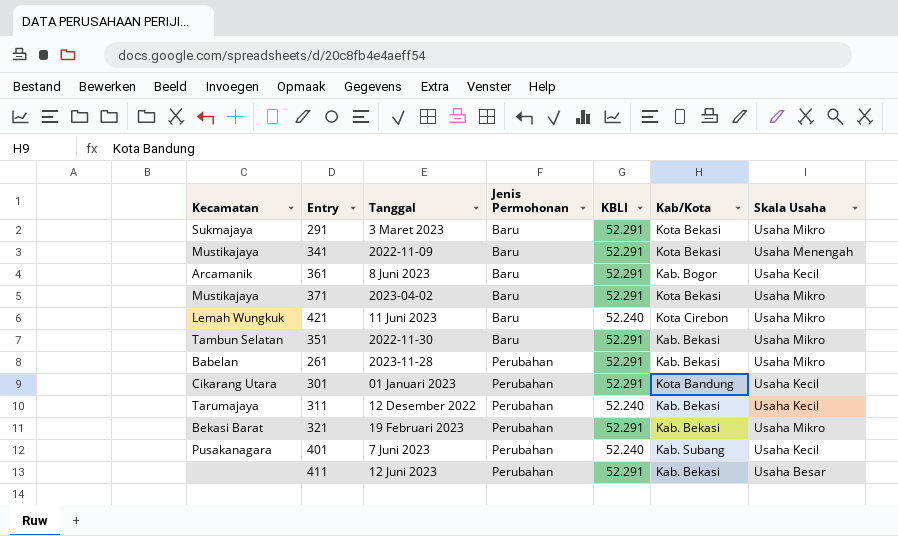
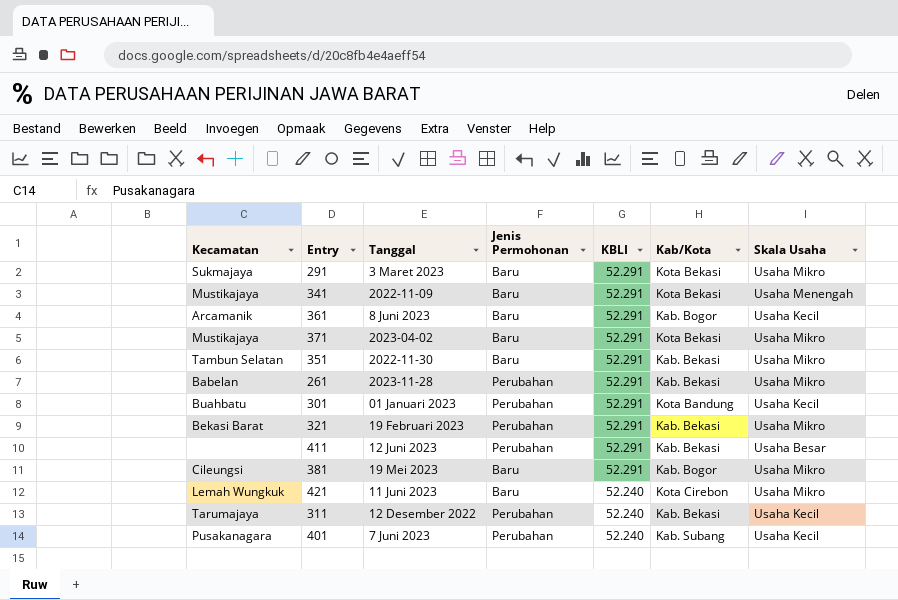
row order: Jenis Permohonan ascending -> KBLI descending
301 | Kecamatan: Cikarang Utara -> Buahbatu
row 381: none -> Cileungsi | 19 Mei 2023 | Baru | 52.291 | Kab. Bogor | Usaha Mikro

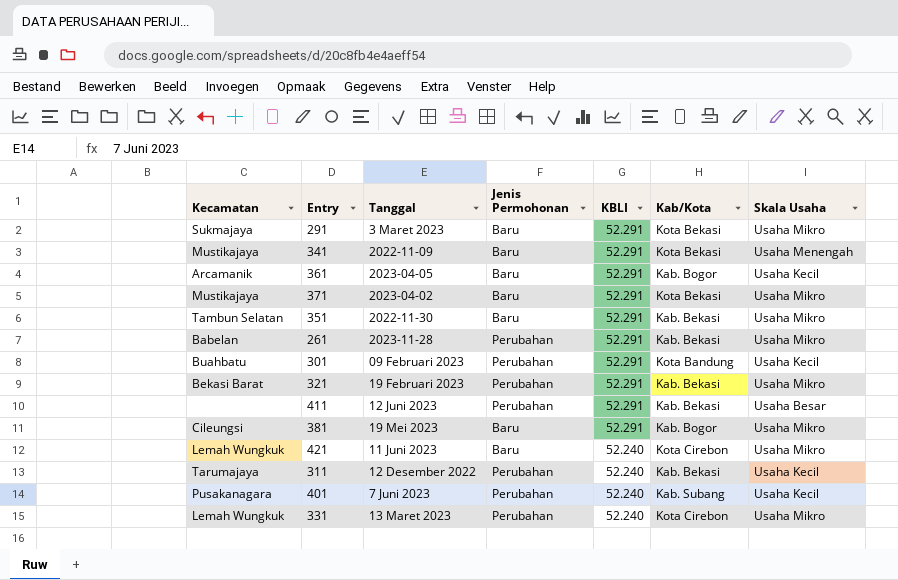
361 | Tanggal: 8 Juni 2023 -> 2023-04-05
301 | Tanggal: 01 Januari 2023 -> 09 Februari 2023
row 331: none -> Lemah Wungkuk | 13 Maret 2023 | Perubahan | 52.240 | Kota Cirebon | Usaha Mikro

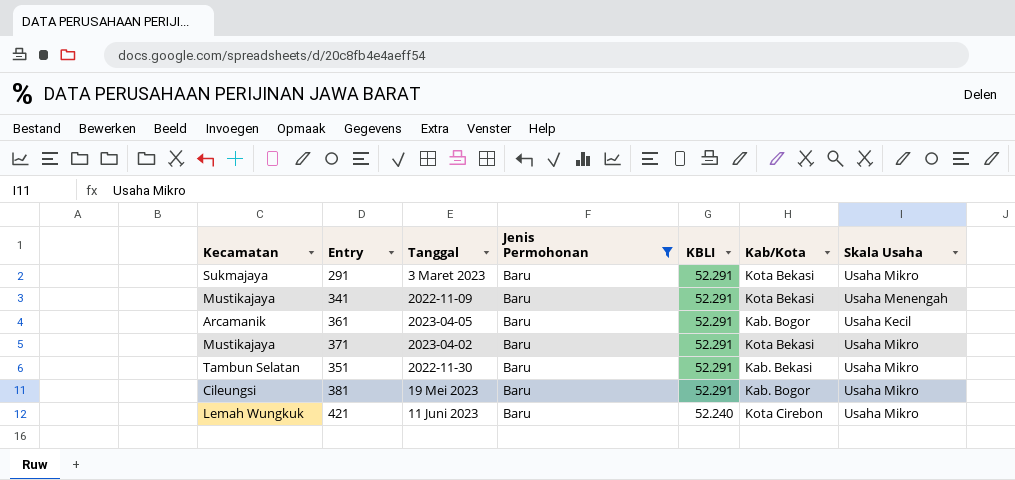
filter: none -> Jenis Permohonan = Baru

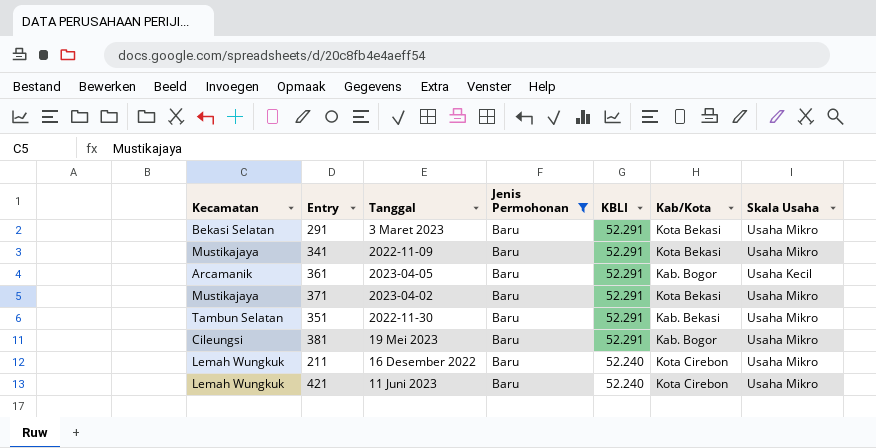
291 | Kecamatan: Sukmajaya -> Bekasi Selatan
341 | Skala Usaha: Usaha Menengah -> Usaha Mikro
row 211: none -> Lemah Wungkuk | 16 Desember 2022 | Baru | 52.240 | Kota Cirebon | Usaha Mikro

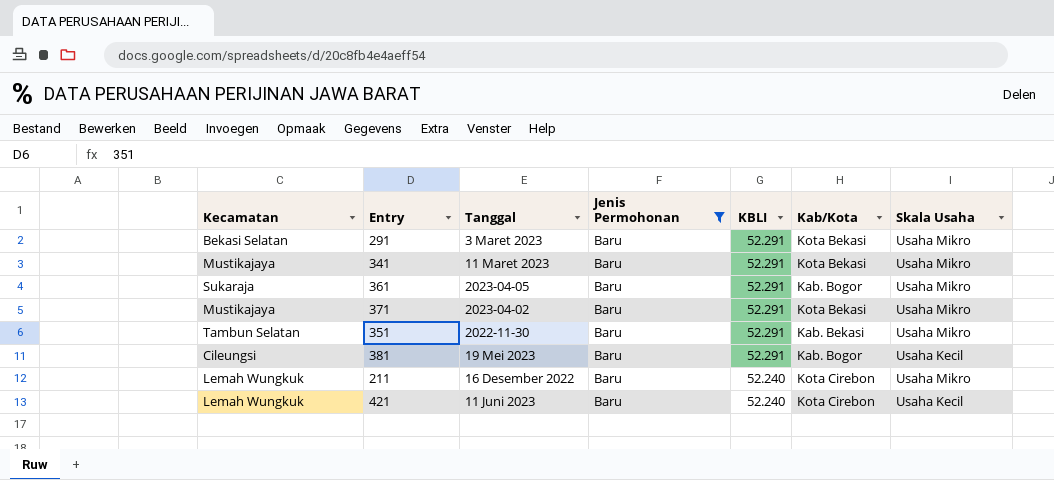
341 | Tanggal: 2022-11-09 -> 11 Maret 2023
361 | Kecamatan: Arcamanik -> Sukaraja
361 | Skala Usaha: Usaha Kecil -> Usaha Mikro
381 | Skala Usaha: Usaha Mikro -> Usaha Kecil
421 | Skala Usaha: Usaha Mikro -> Usaha Kecil

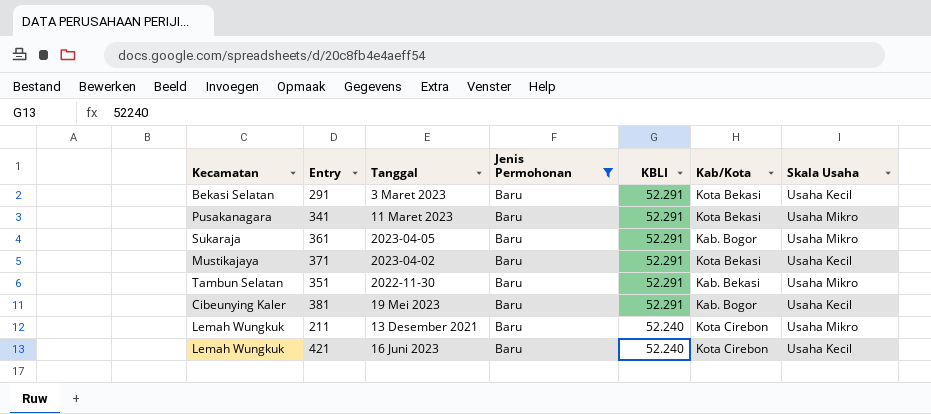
291 | Skala Usaha: Usaha Mikro -> Usaha Kecil
341 | Kecamatan: Mustikajaya -> Pusakanagara
371 | Skala Usaha: Usaha Mikro -> Usaha Kecil
381 | Kecamatan: Cileungsi -> Cibeunying Kaler
211 | Tanggal: 16 Desember 2022 -> 13 Desember 2021
421 | Tanggal: 11 Juni 2023 -> 16 Juni 2023

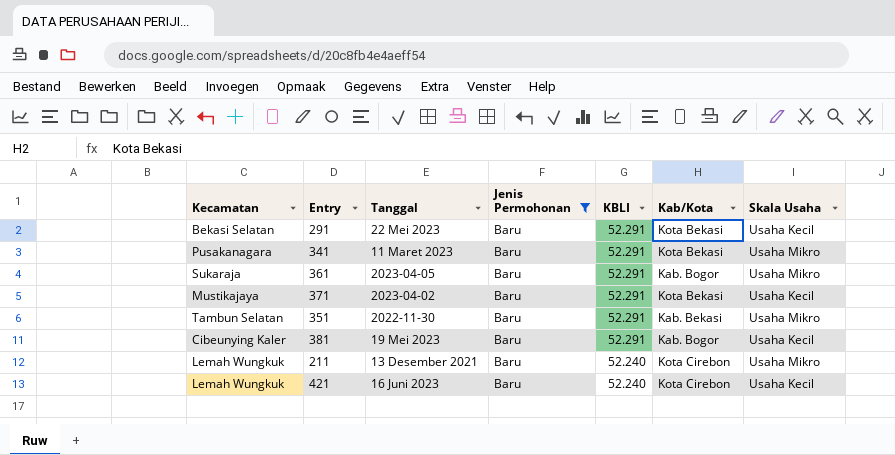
291 | Tanggal: 3 Maret 2023 -> 22 Mei 2023

